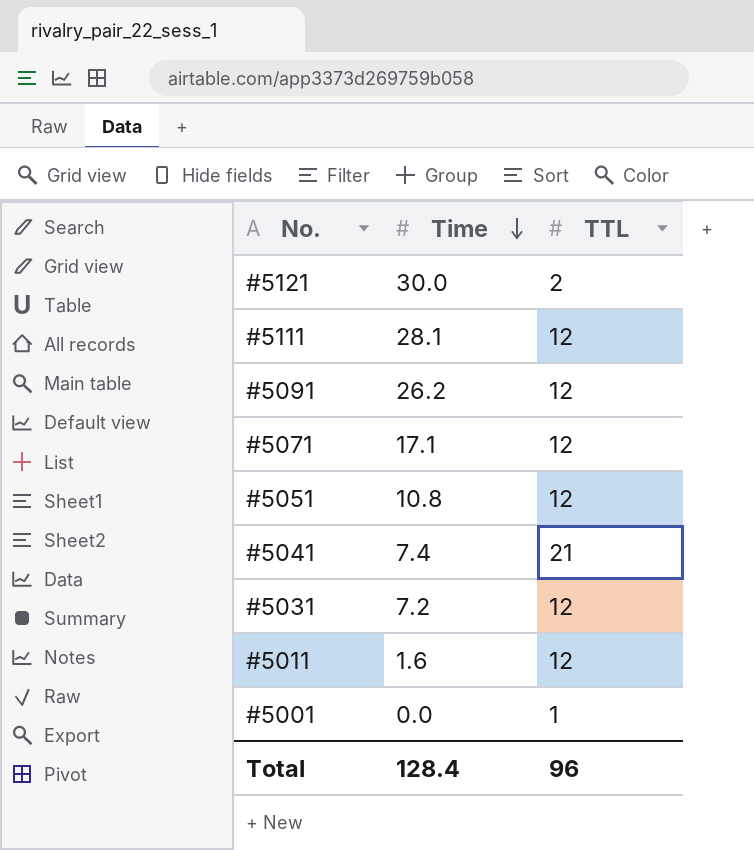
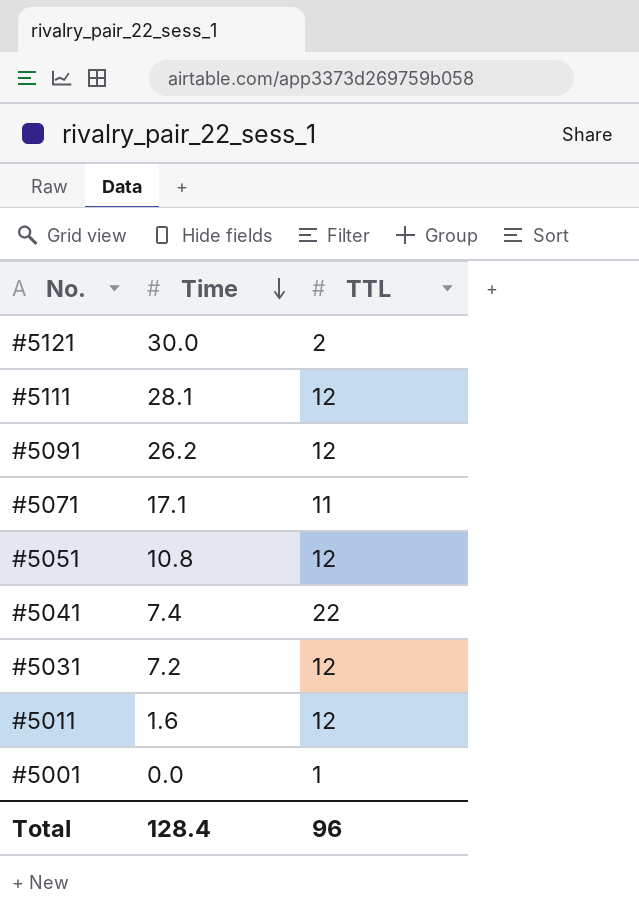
#5071 | TTL: 12 -> 11
#5041 | TTL: 21 -> 22

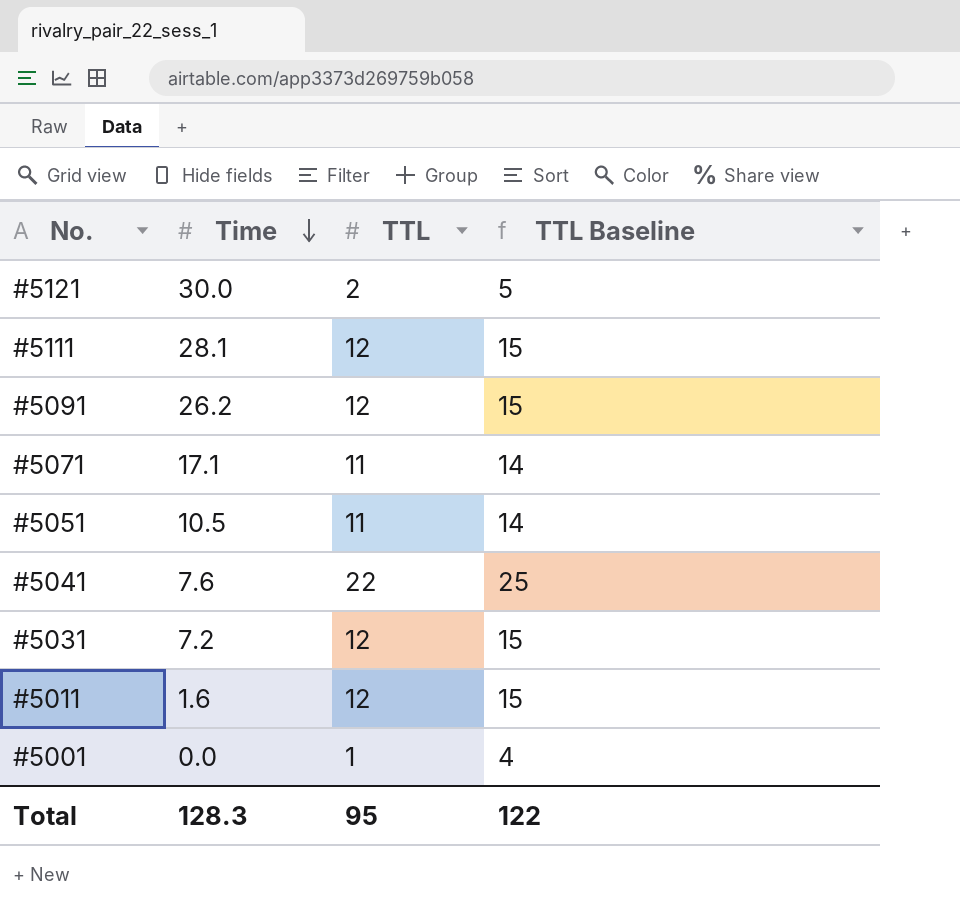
column TTL Baseline | formula: none -> [TTL] + 3
#5051 | Time: 10.8 -> 10.5
#5051 | TTL: 12 -> 11
#5041 | Time: 7.4 -> 7.6
Total | Time: 128.4 -> 128.3
Total | TTL: 96 -> 95

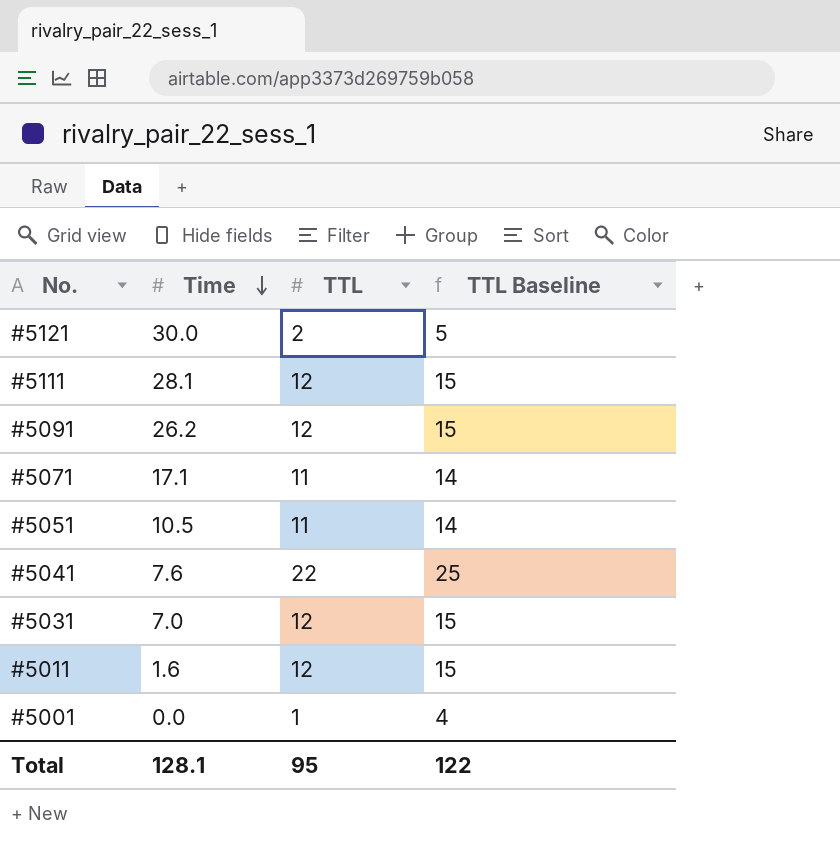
#5031 | Time: 7.2 -> 7.0
Total | Time: 128.3 -> 128.1

